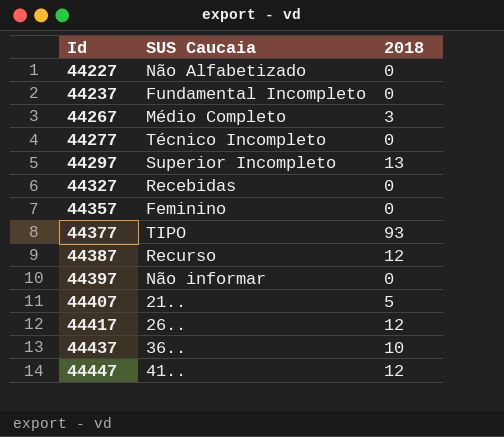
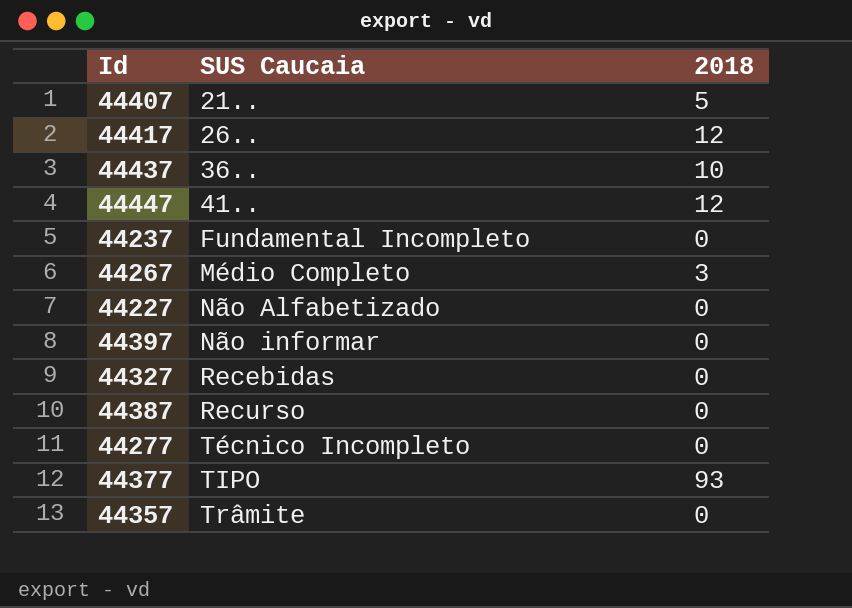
row order: Id ascending -> SUS Caucaia ascending
row 44297: Superior Incompleto | 13 -> none
44387 | 2018: 12 -> 0
44357 | SUS Caucaia: Feminino -> Trâmite

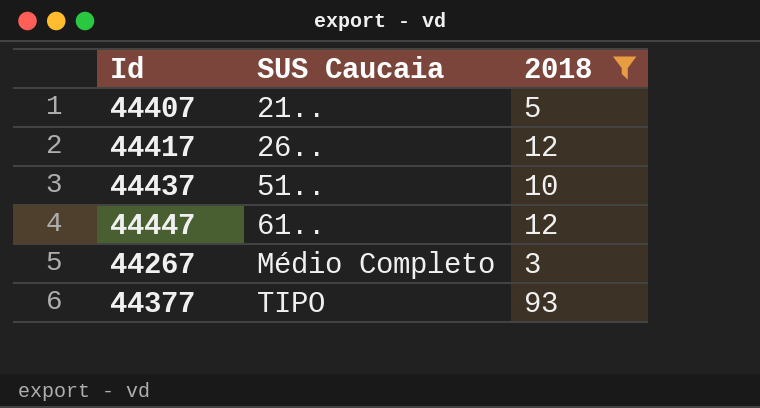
filter: none -> 2018 != 0
44437 | SUS Caucaia: 36.. -> 51..
44447 | SUS Caucaia: 41.. -> 61..

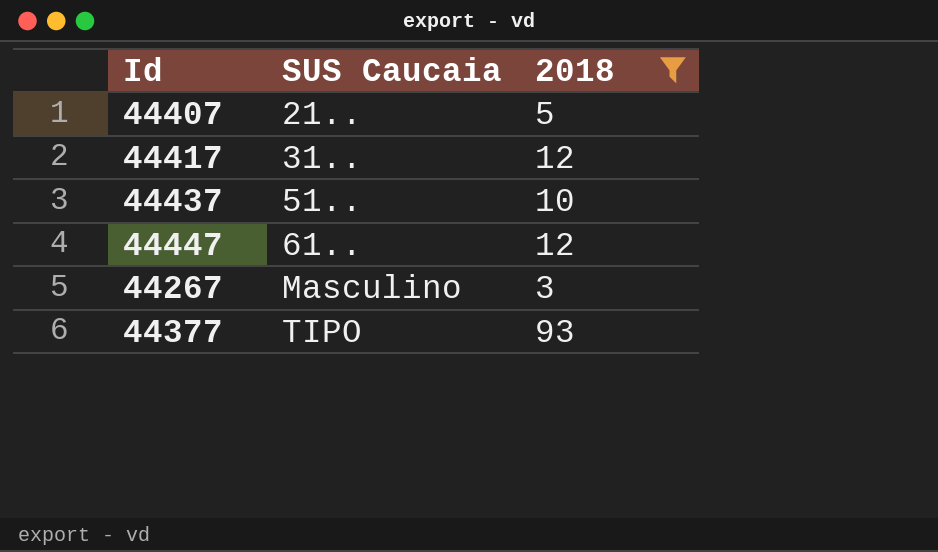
44417 | SUS Caucaia: 26.. -> 31..
44267 | SUS Caucaia: Médio Completo -> Masculino

